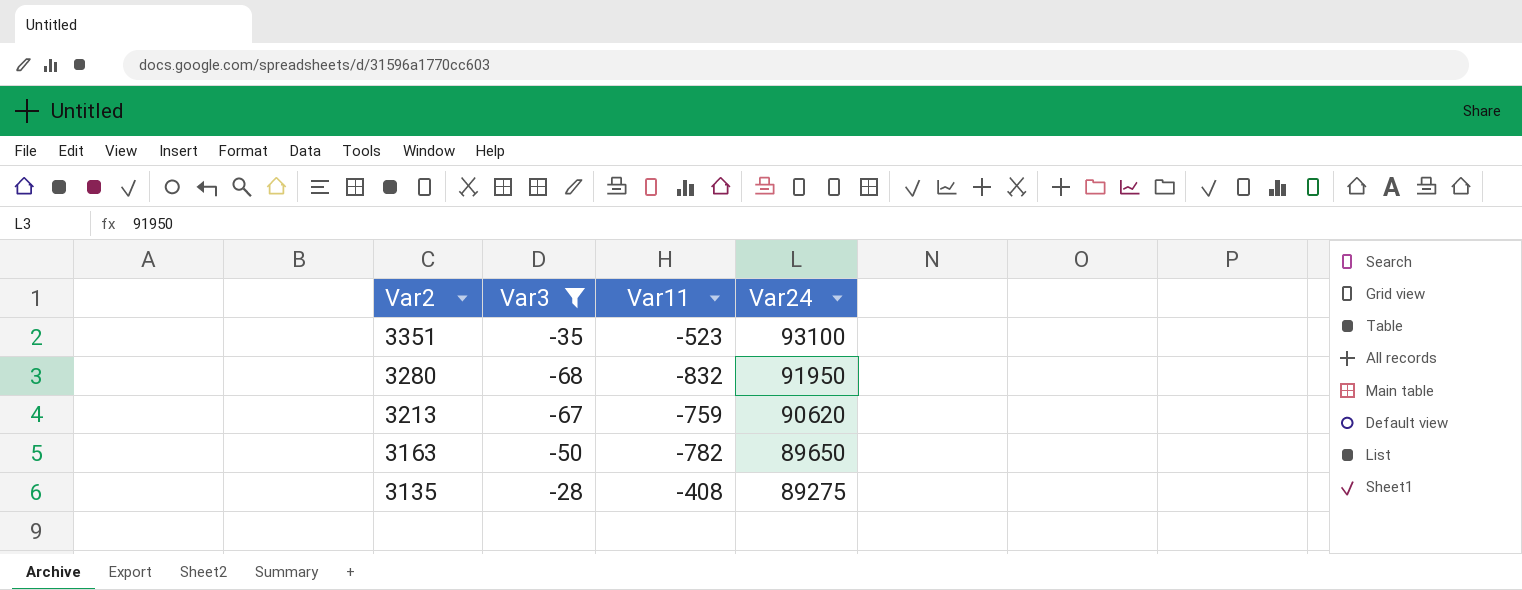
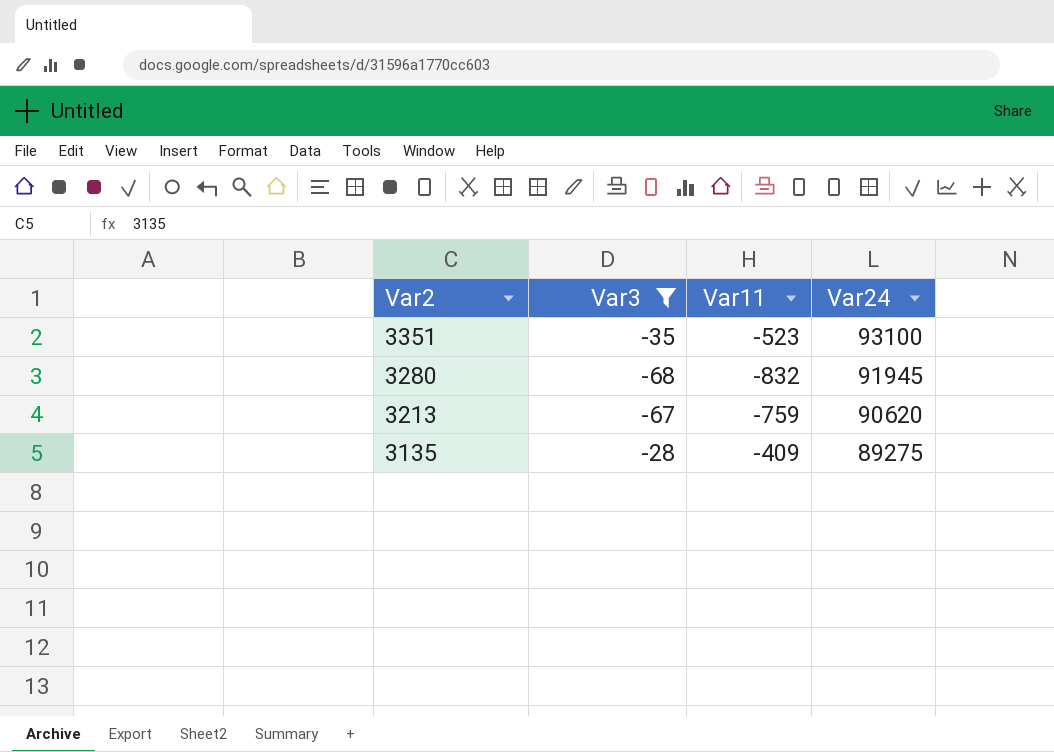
row 3163: -50 | -782 | 89650 -> none
3280 | Var24: 91950 -> 91945
3135 | Var11: -408 -> -409

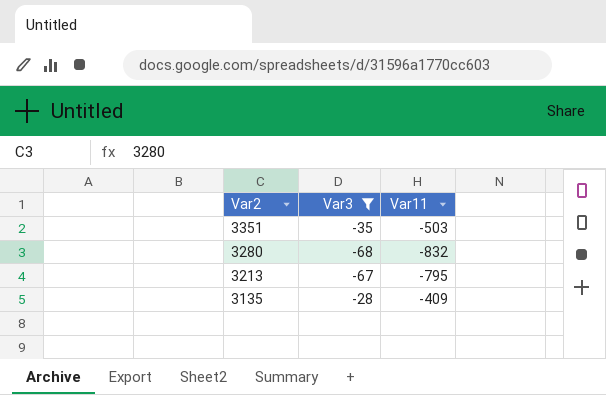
column Var24 | position: 4 -> none
3351 | Var11: -523 -> -503
3213 | Var11: -759 -> -795

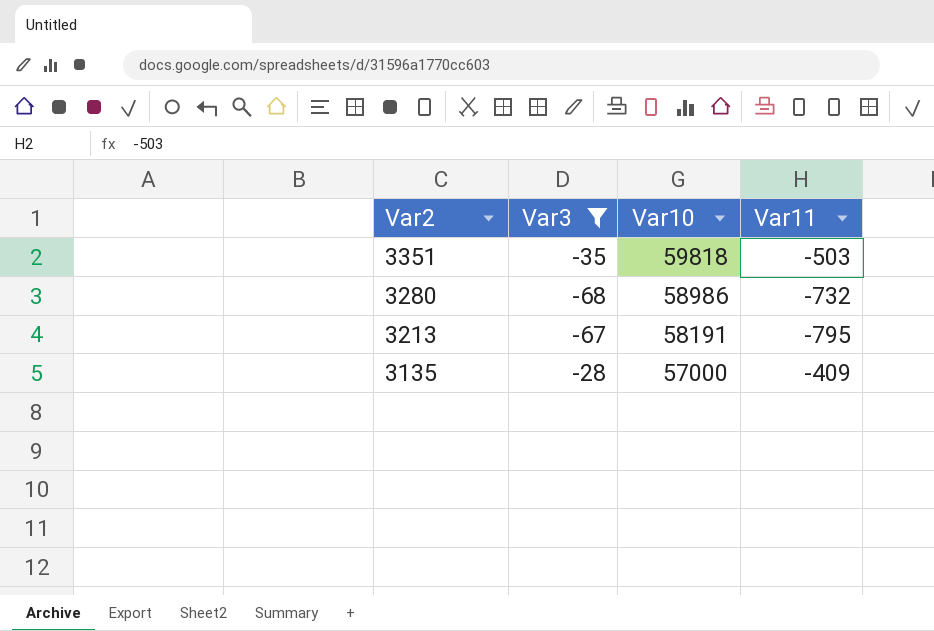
column Var10 | position: none -> 3
3280 | Var11: -832 -> -732

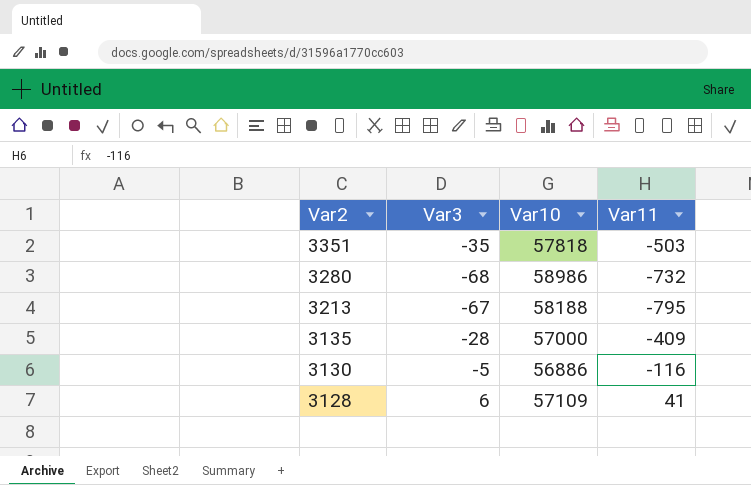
filter: Var3 <= -28 -> none
3351 | Var10: 59818 -> 57818
3213 | Var10: 58191 -> 58188

